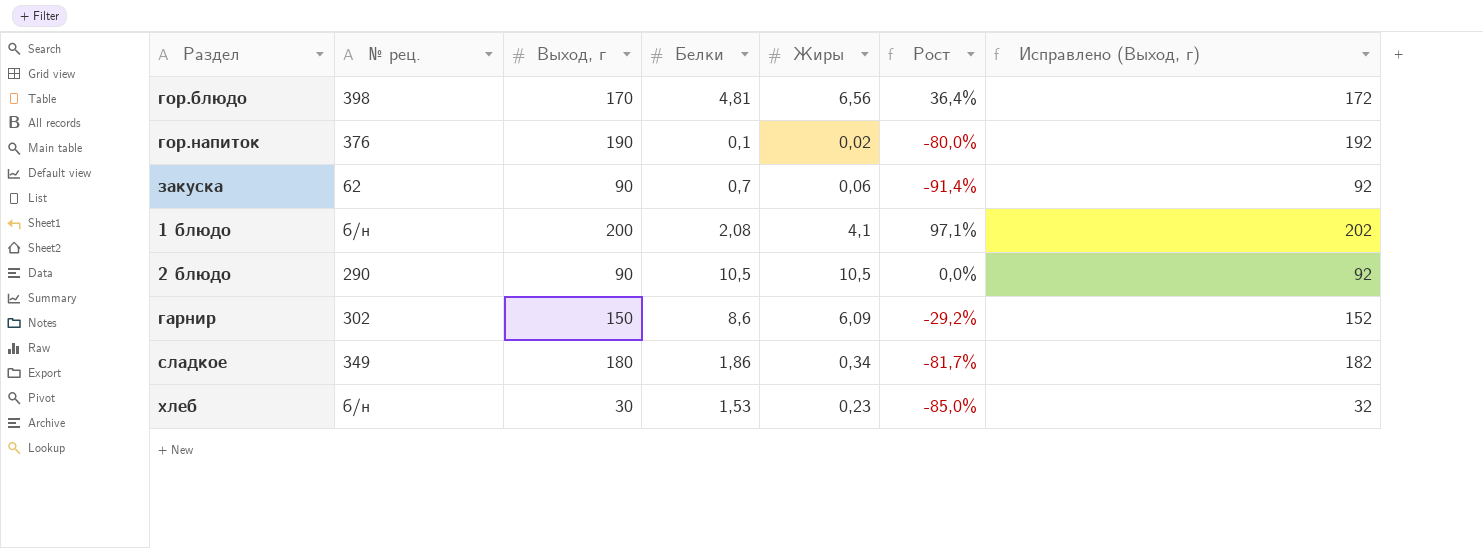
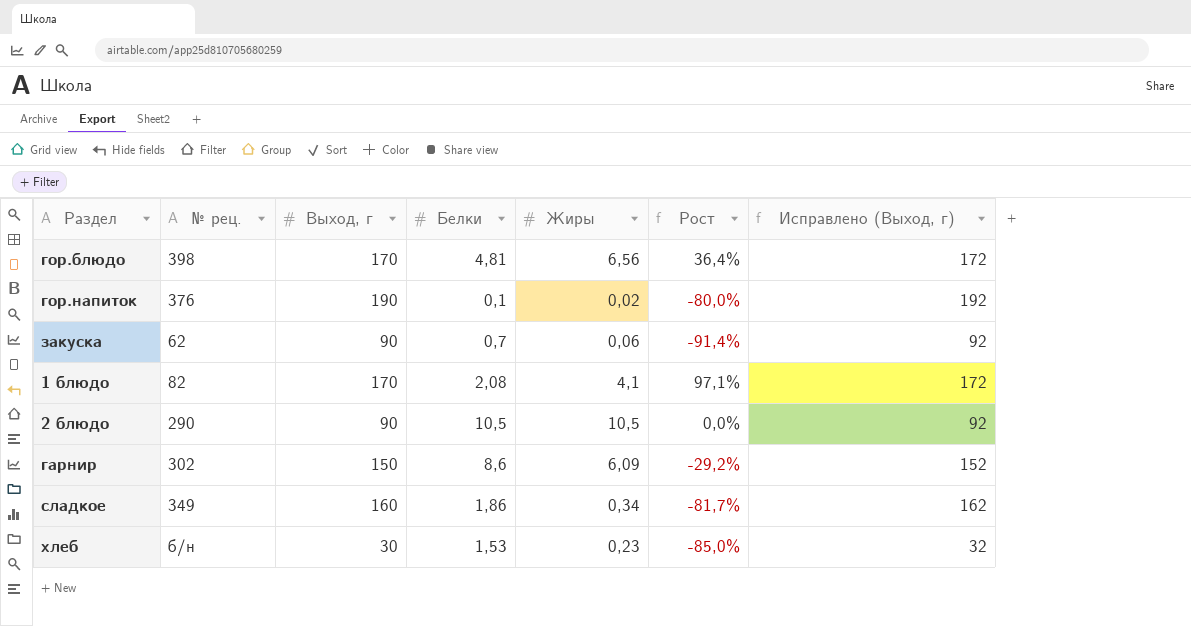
1 блюдо | № рец.: б/н -> 82
1 блюдо | Выход, г: 200 -> 170
1 блюдо | Исправлено (Выход, г): 202 -> 172
сладкое | Выход, г: 180 -> 160
сладкое | Исправлено (Выход, г): 182 -> 162

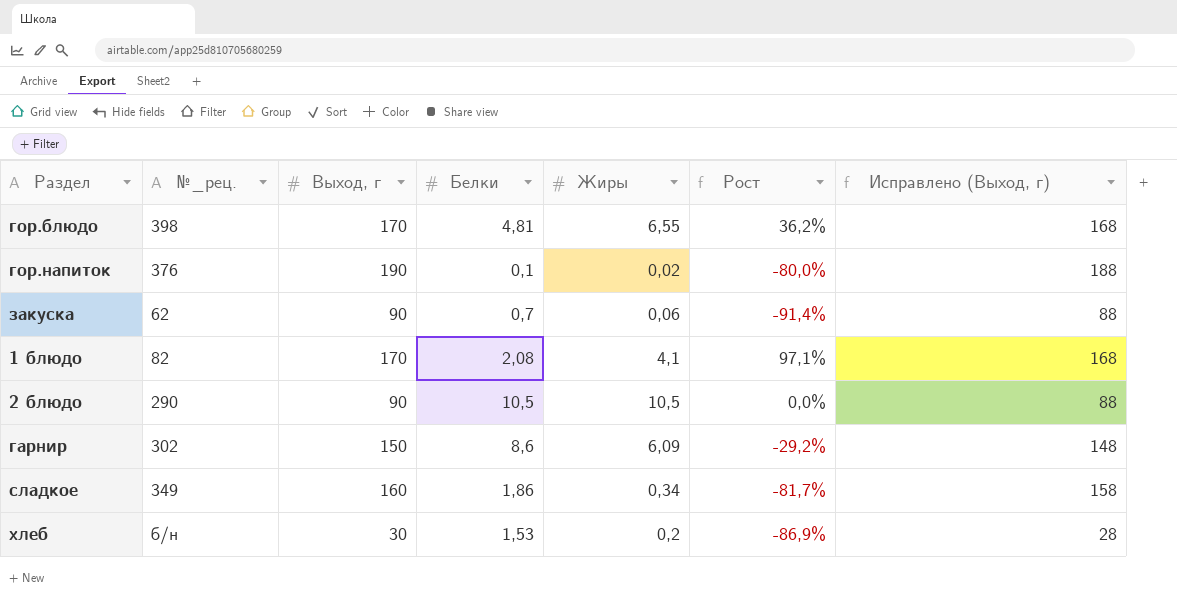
column name: № рец. -> №_рец.
column Исправлено (Выход, г) | formula: [Выход, г] + 2 -> [Выход, г] - 2
гор.блюдо | Жиры: 6,56 -> 6,55
гор.блюдо | Рост: 36,4% -> 36,2%
хлеб | Жиры: 0,23 -> 0,2
хлеб | Рост: -85,0% -> -86,9%

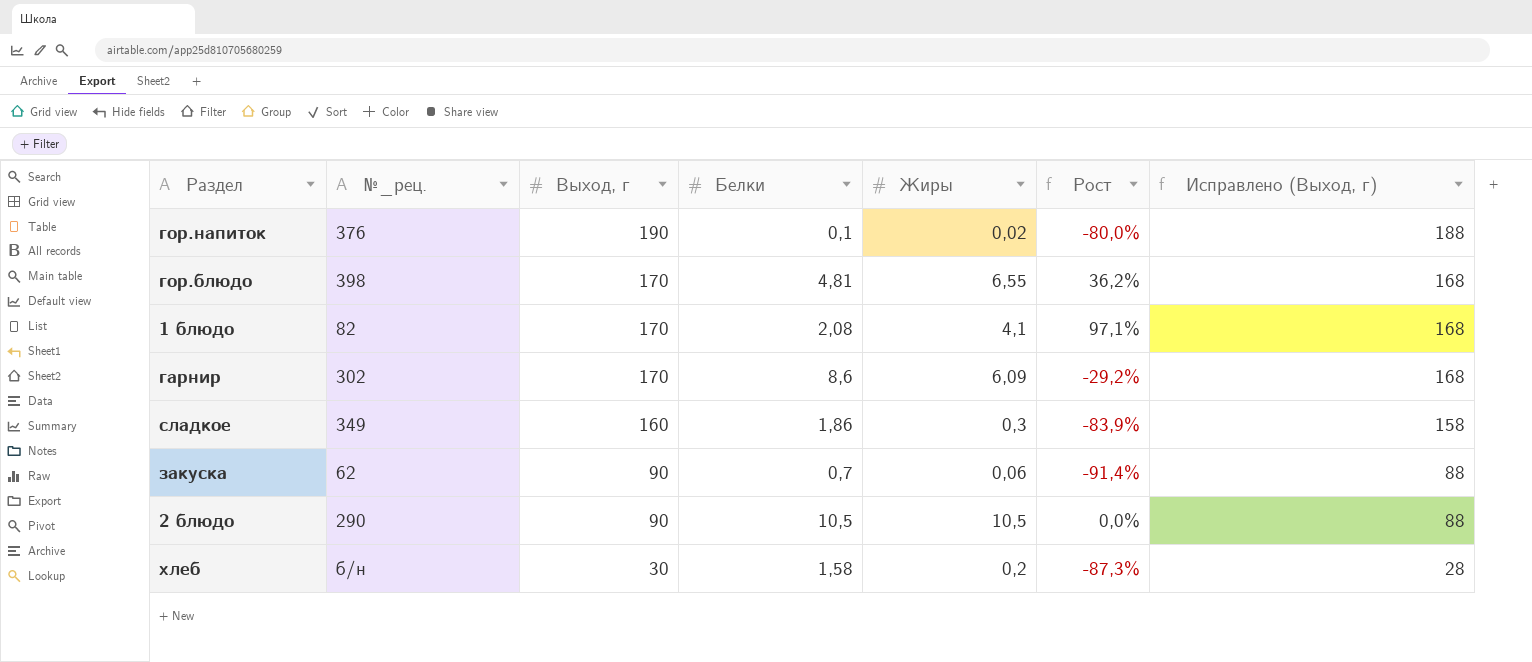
row order: none -> Выход, г descending
гарнир | Выход, г: 150 -> 170
гарнир | Исправлено (Выход, г): 148 -> 168
сладкое | Жиры: 0,34 -> 0,3
сладкое | Рост: -81,7% -> -83,9%
хлеб | Белки: 1,53 -> 1,58
хлеб | Рост: -86,9% -> -87,3%

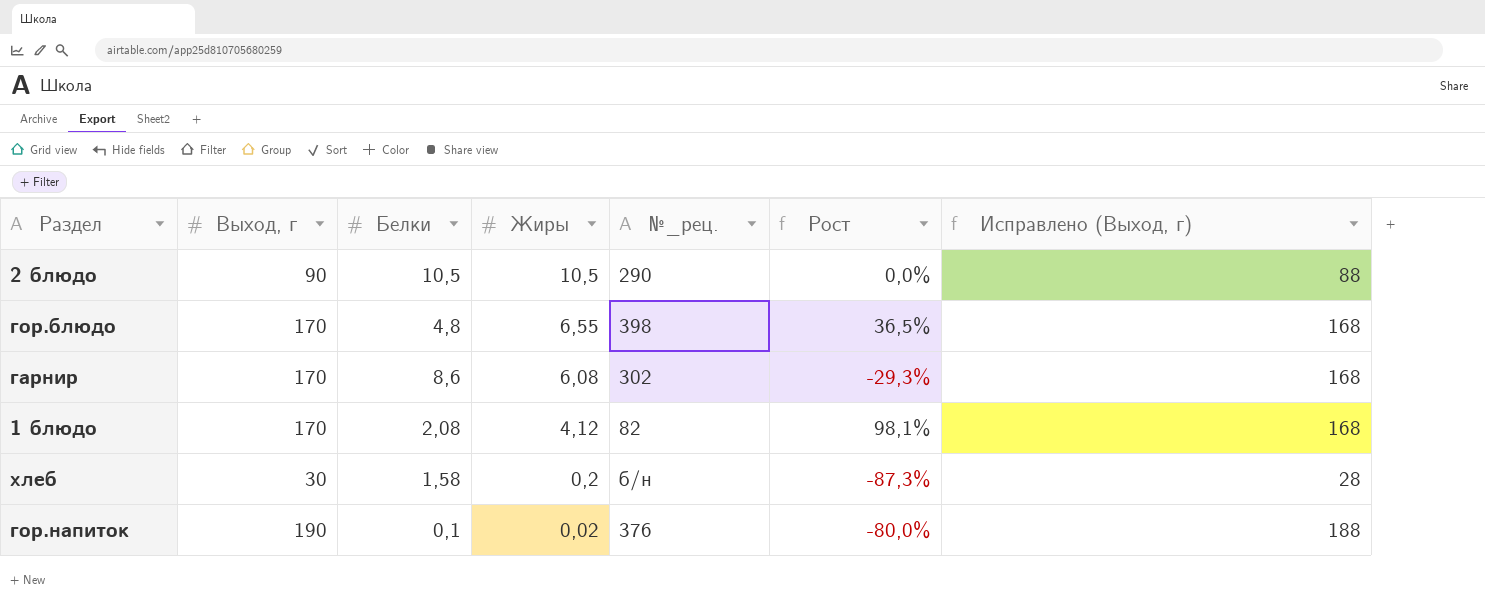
row order: Выход, г descending -> Жиры descending
column №_рец. | position: 2 -> 5
row сладкое: 349 | 160 | 1,86 | 0,3 | -83,9% | 158 -> none
row закуска: 62 | 90 | 0,7 | 0,06 | -91,4% | 88 -> none
гор.блюдо | Белки: 4,81 -> 4,8
гор.блюдо | Рост: 36,2% -> 36,5%
гарнир | Жиры: 6,09 -> 6,08
гарнир | Рост: -29,2% -> -29,3%
1 блюдо | Жиры: 4,1 -> 4,12
1 блюдо | Рост: 97,1% -> 98,1%

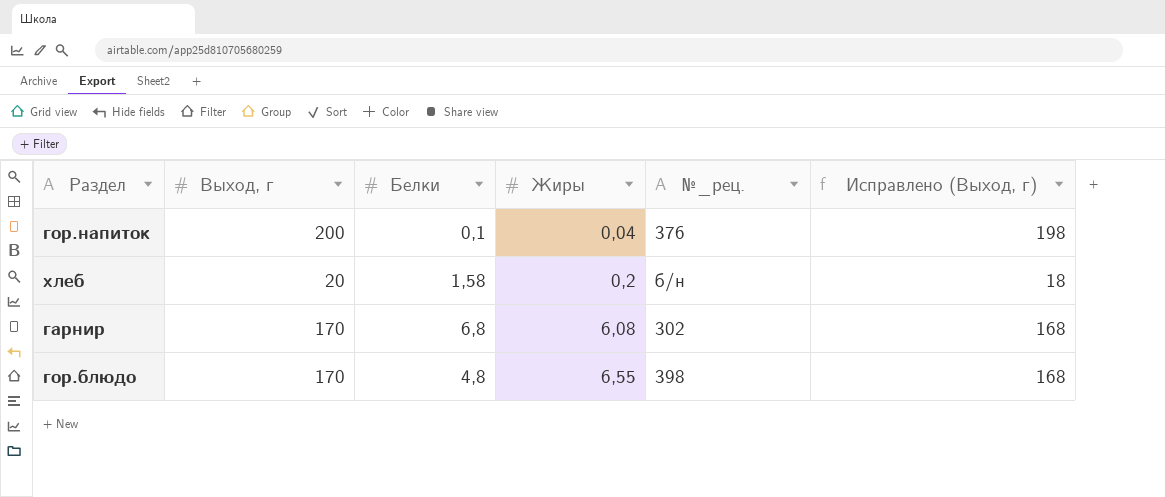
row order: Жиры descending -> Жиры ascending
column Рост | formula: ([Жиры] - [Белки]) / [Белки] -> none
row 2 блюдо: 90 | 10,5 | 10,5 | 290 | 0,0% | 88 -> none
row 1 блюдо: 170 | 2,08 | 4,12 | 82 | 98,1% | 168 -> none
гор.напиток | Выход, г: 190 -> 200
гор.напиток | Жиры: 0,02 -> 0,04
гор.напиток | Исправлено (Выход, г): 188 -> 198
хлеб | Выход, г: 30 -> 20
хлеб | Исправлено (Выход, г): 28 -> 18
гарнир | Белки: 8,6 -> 6,8

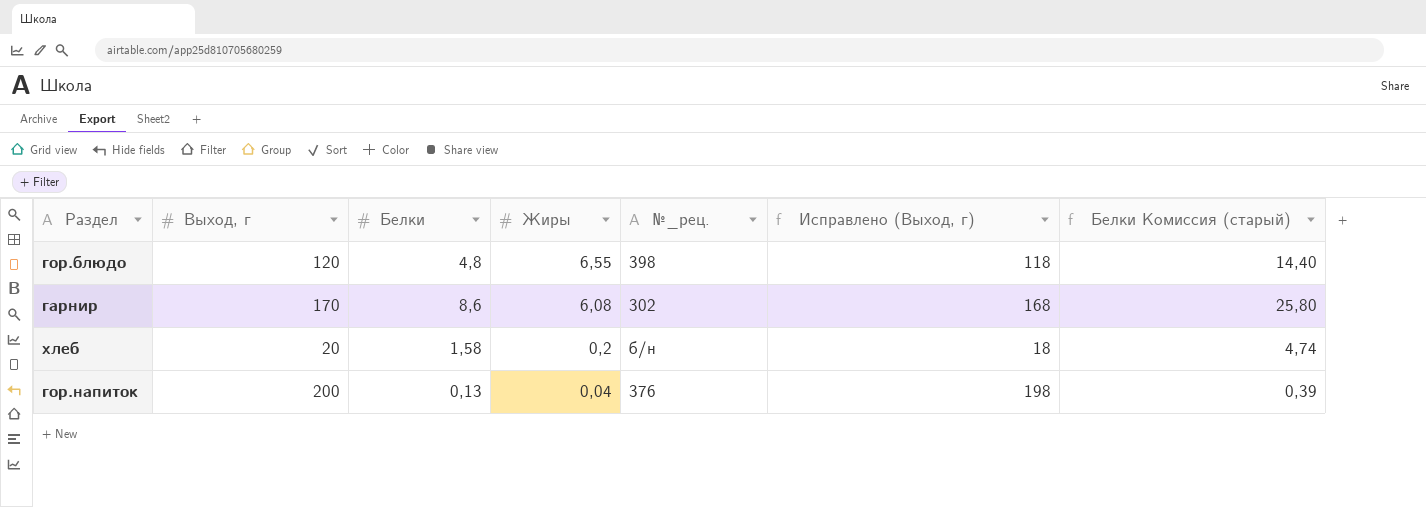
row order: Жиры ascending -> Жиры descending
column Белки Комиссия (старый) | formula: none -> [Белки] * 3
гор.блюдо | Выход, г: 170 -> 120
гор.блюдо | Исправлено (Выход, г): 168 -> 118
гарнир | Белки: 6,8 -> 8,6
гор.напиток | Белки: 0,1 -> 0,13

